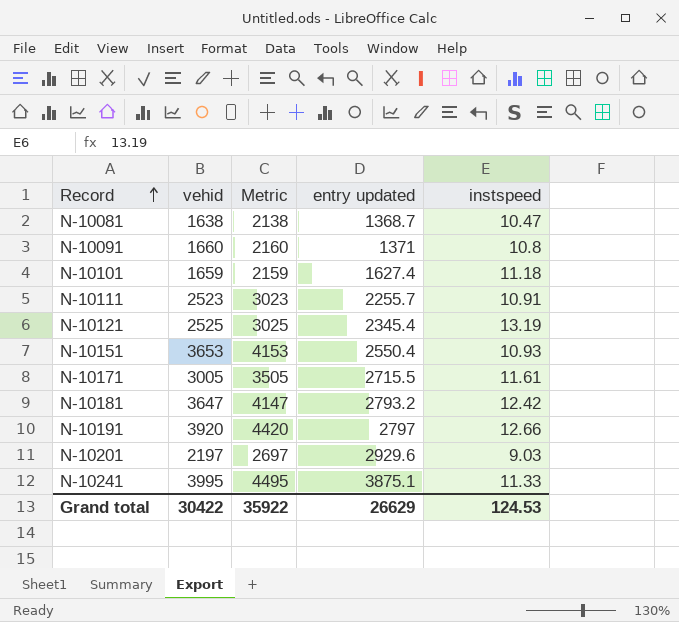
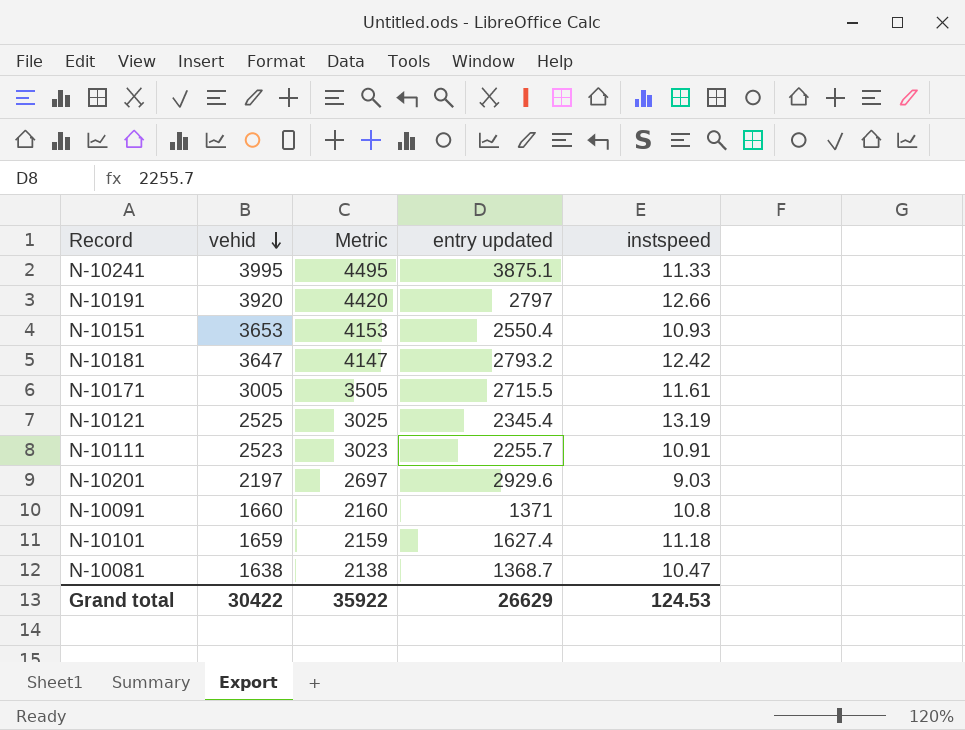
row order: Record ascending -> vehid descending

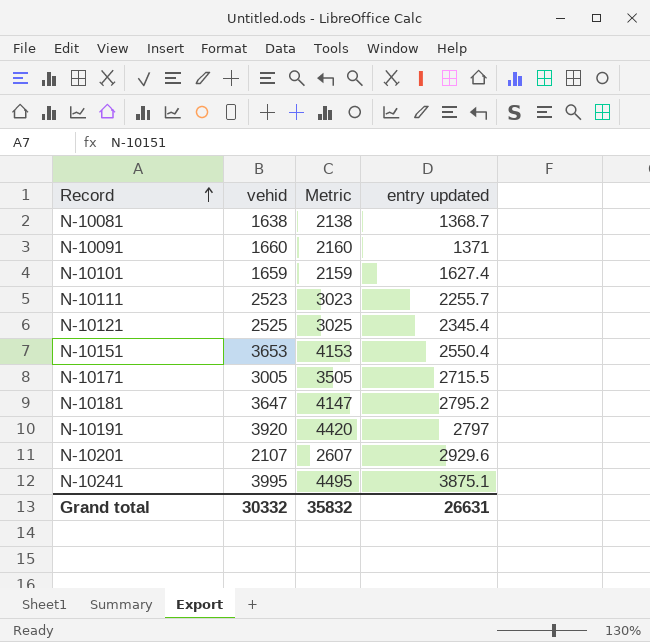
row order: vehid descending -> Record ascending
column instspeed | position: 5 -> none
N-10181 | entry updated: 2793.2 -> 2795.2
N-10201 | vehid: 2197 -> 2107
N-10201 | Metric: 2697 -> 2607
Grand total | vehid: 30422 -> 30332
Grand total | Metric: 35922 -> 35832
Grand total | entry updated: 26629 -> 26631

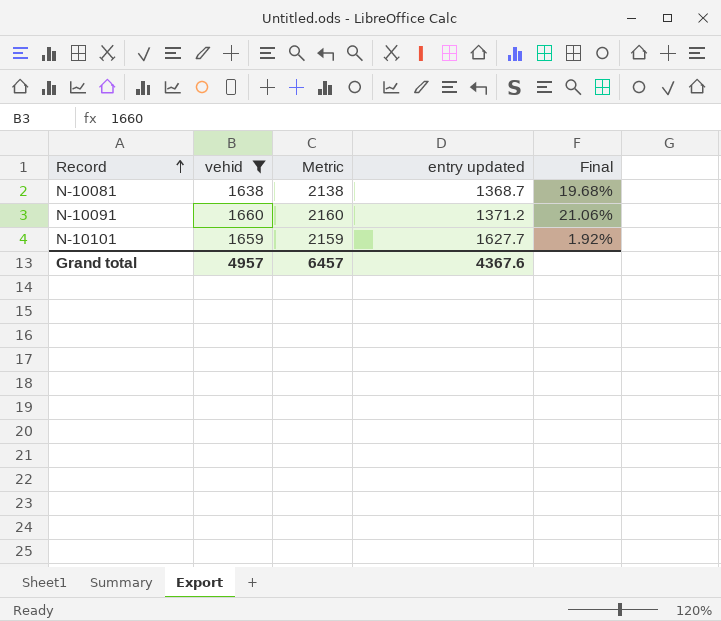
filter: none -> vehid <= 1660
column Final | formula: none -> ([vehid] - [entry updated]) / [entry updated]
N-10091 | entry updated: 1371 -> 1371.2
N-10101 | entry updated: 1627.4 -> 1627.7
Grand total | vehid: 30332 -> 4957
Grand total | Metric: 35832 -> 6457
Grand total | entry updated: 26631 -> 4367.6

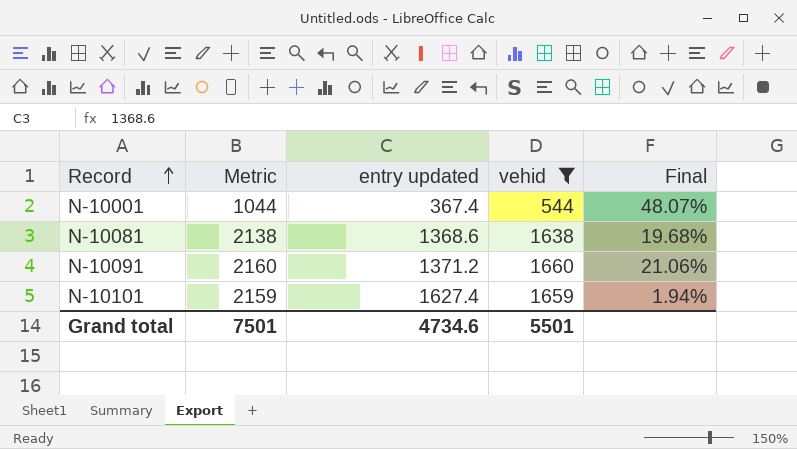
column vehid | position: 2 -> 4
row N-10001: none -> 1044 | 367.4 | 544 | 48.07%
N-10081 | entry updated: 1368.7 -> 1368.6
N-10101 | entry updated: 1627.7 -> 1627.4
N-10101 | Final: 1.92% -> 1.94%
Grand total | Metric: 6457 -> 7501
Grand total | entry updated: 4367.6 -> 4734.6
Grand total | vehid: 4957 -> 5501

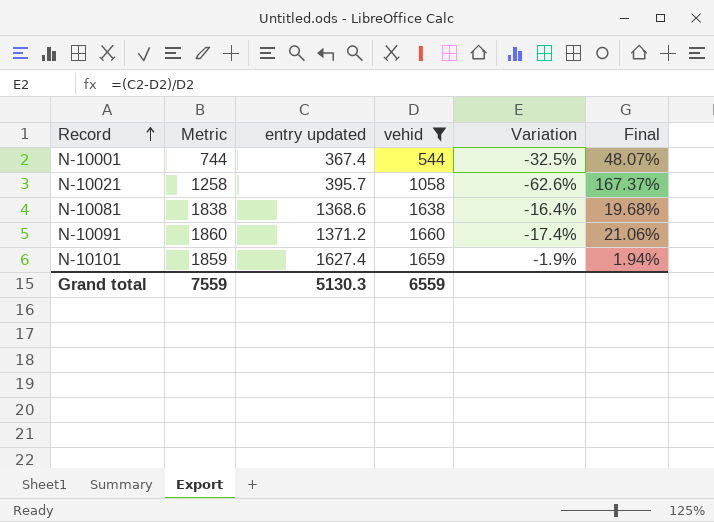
column Metric | formula: [vehid] + 500 -> [vehid] + 200
column Variation | formula: none -> ([entry updated] - [vehid]) / [vehid]
row N-10021: none -> 1258 | 395.7 | 1058 | -62.6% | 167.37%
Grand total | Metric: 7501 -> 7559
Grand total | entry updated: 4734.6 -> 5130.3
Grand total | vehid: 5501 -> 6559

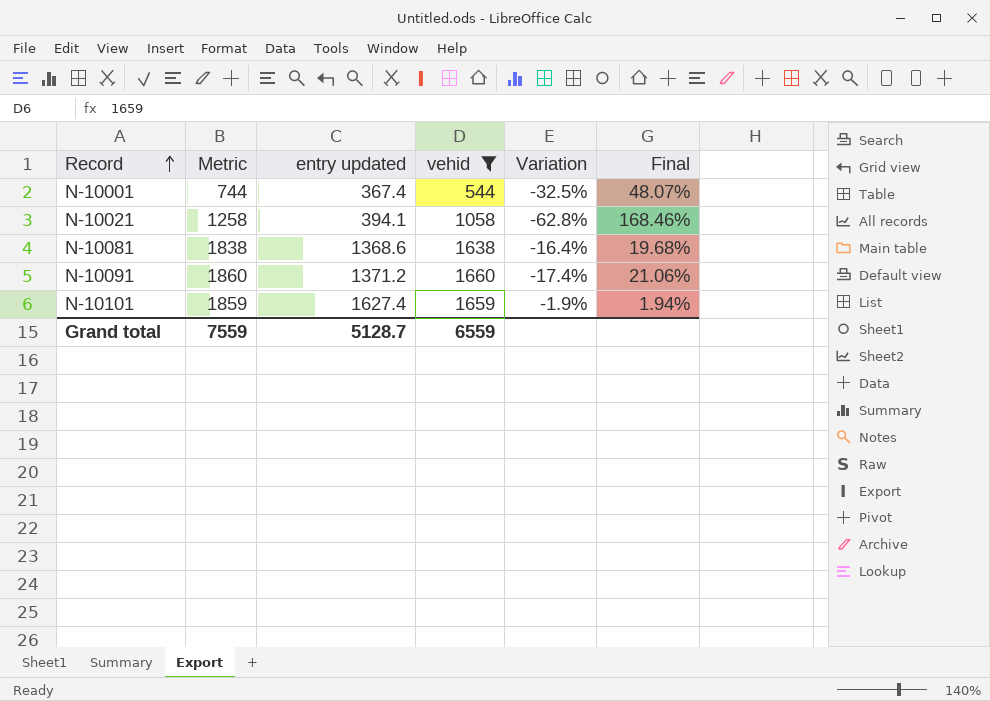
N-10021 | entry updated: 395.7 -> 394.1
N-10021 | Variation: -62.6% -> -62.8%
N-10021 | Final: 167.37% -> 168.46%
Grand total | entry updated: 5130.3 -> 5128.7

